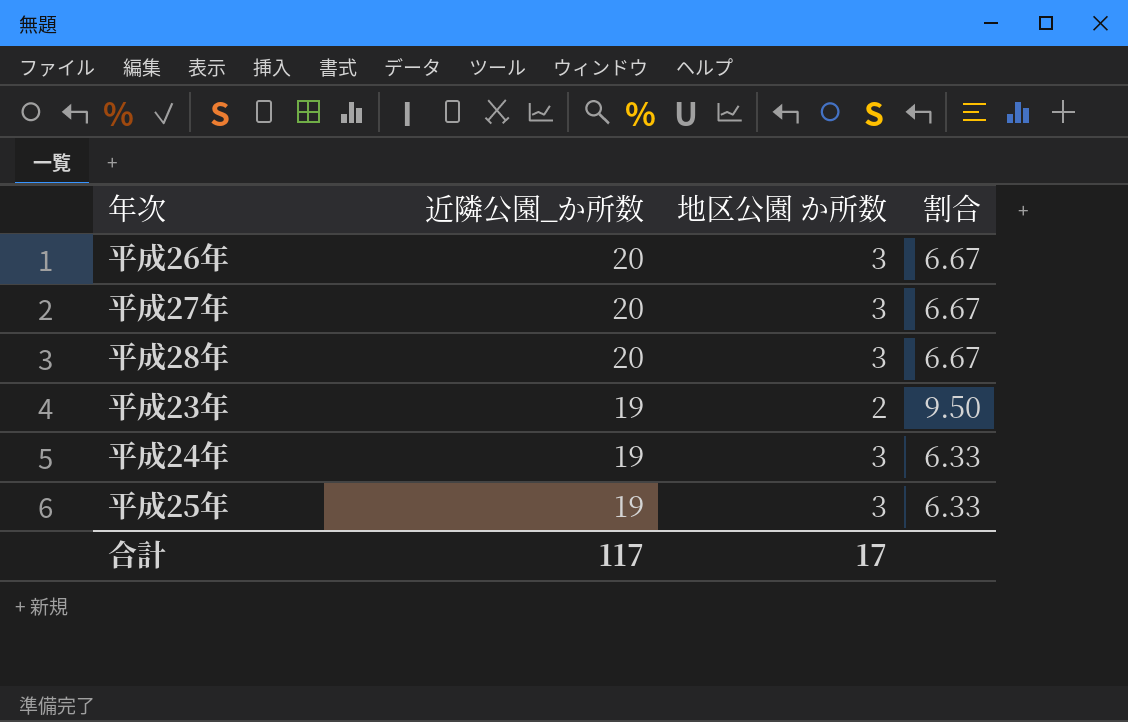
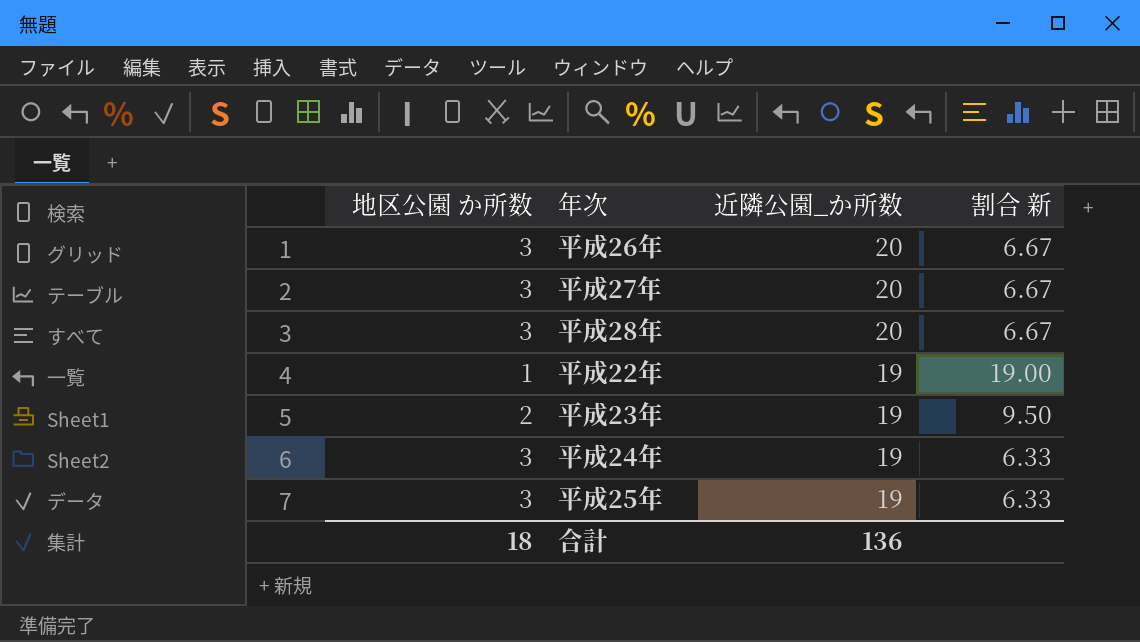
column 地区公園 か所数 | position: 3 -> 1
column name: 割合 -> 割合 新
row 平成22年: none -> 1 | 19 | 19.00
合計 | 地区公園 か所数: 17 -> 18
合計 | 近隣公園_か所数: 117 -> 136

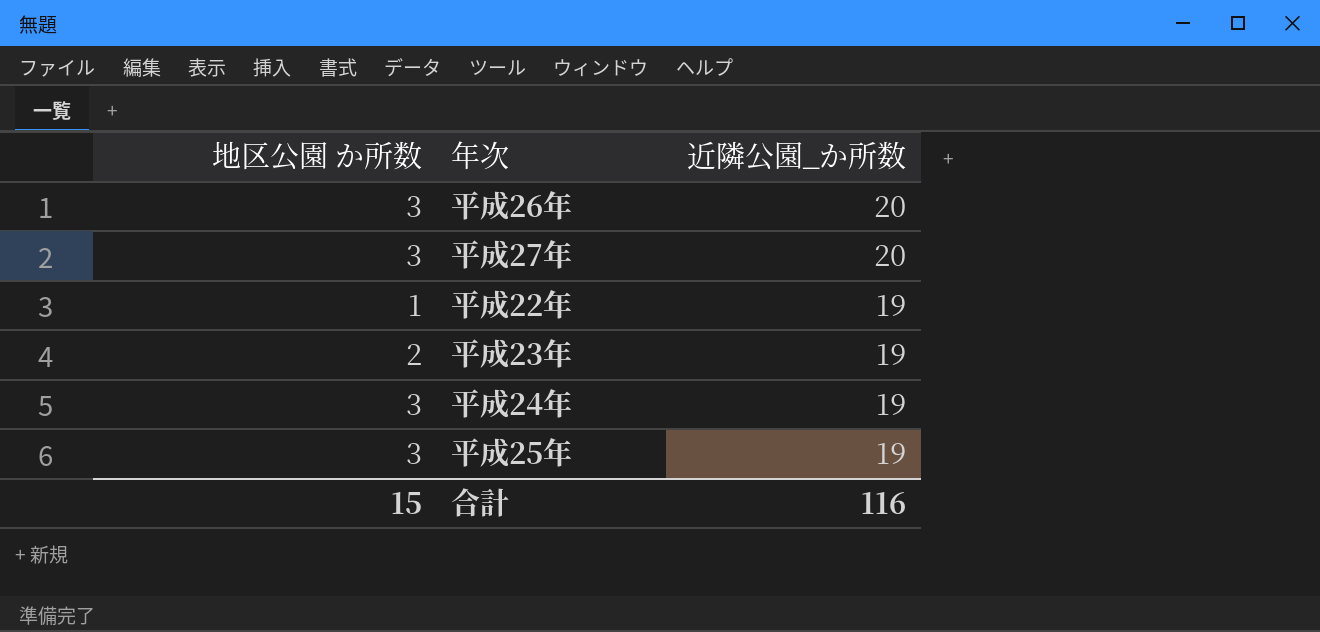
column 割合 新 | formula: [近隣公園_か所数] / [地区公園 か所数] -> none
row 平成28年: 3 | 20 | 6.67 -> none
合計 | 地区公園 か所数: 18 -> 15
合計 | 近隣公園_か所数: 136 -> 116

